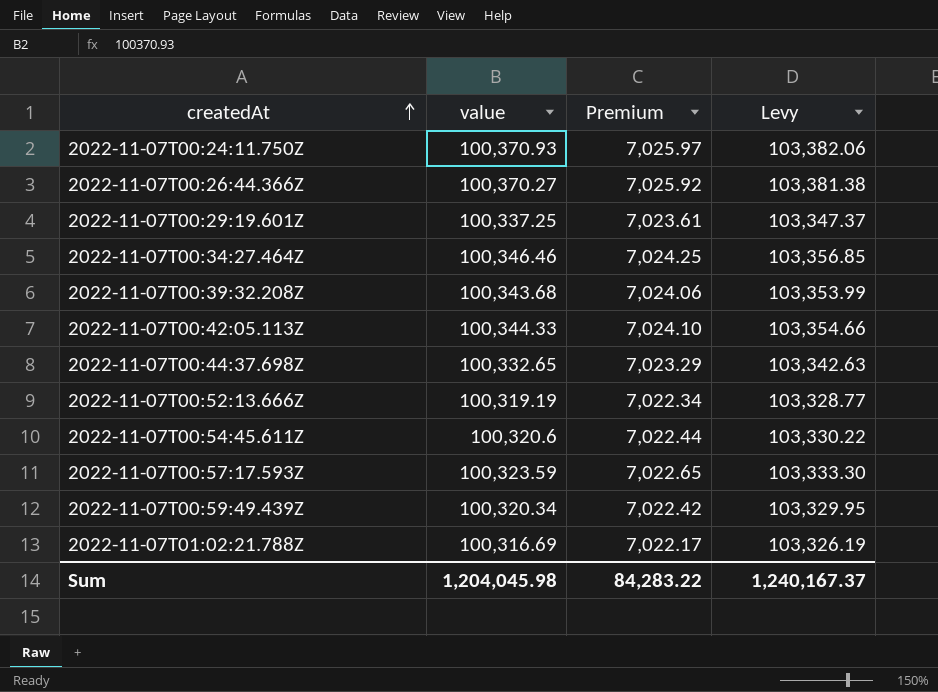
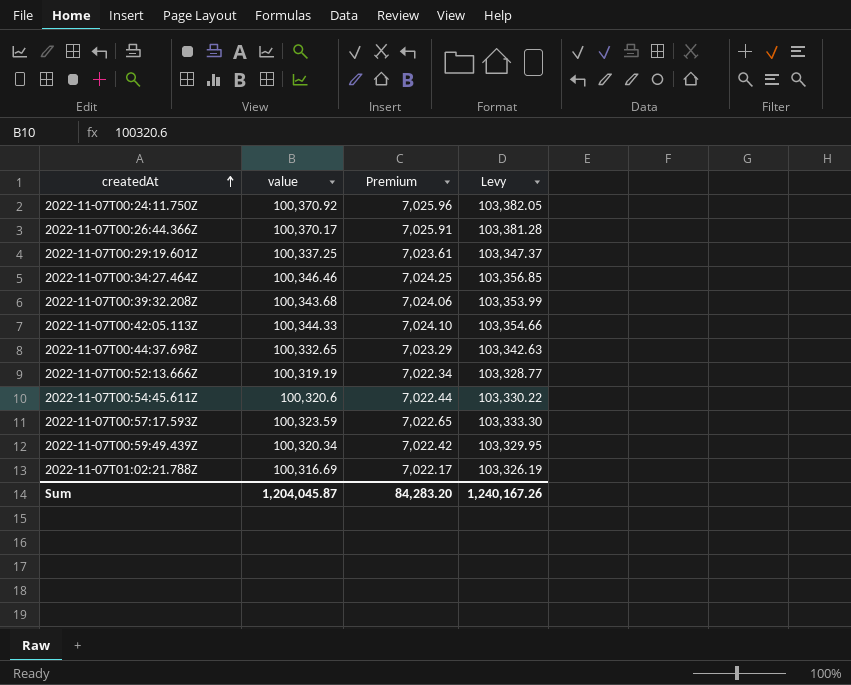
2022-11-07T00:24:11.750Z | value: 100,370.93 -> 100,370.92
2022-11-07T00:24:11.750Z | Premium: 7,025.97 -> 7,025.96
2022-11-07T00:24:11.750Z | Levy: 103,382.06 -> 103,382.05
2022-11-07T00:26:44.366Z | value: 100,370.27 -> 100,370.17
2022-11-07T00:26:44.366Z | Premium: 7,025.92 -> 7,025.91
2022-11-07T00:26:44.366Z | Levy: 103,381.38 -> 103,381.28
Sum | value: 1,204,045.98 -> 1,204,045.87
Sum | Premium: 84,283.22 -> 84,283.20
Sum | Levy: 1,240,167.37 -> 1,240,167.26

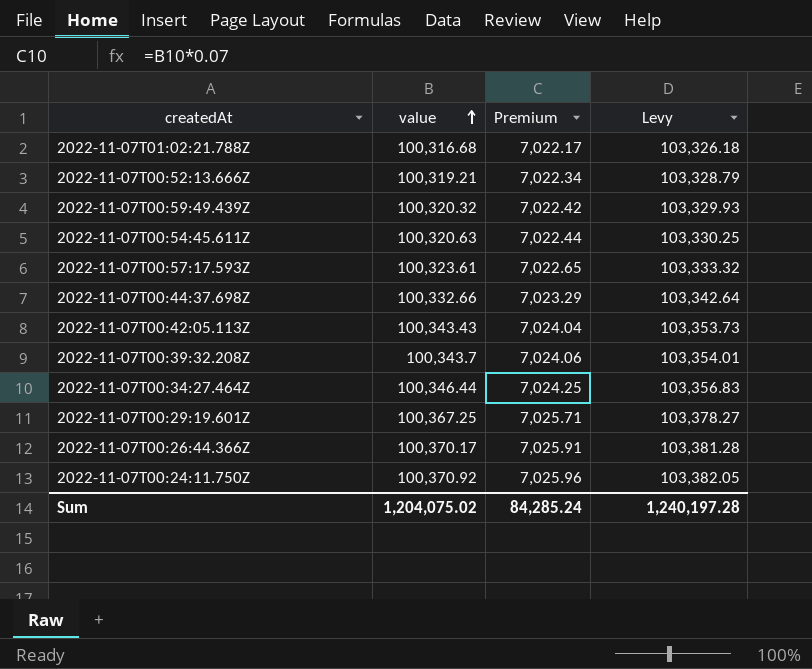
row order: createdAt ascending -> value ascending
2022-11-07T01:02:21.788Z | value: 100,316.69 -> 100,316.68
2022-11-07T01:02:21.788Z | Levy: 103,326.19 -> 103,326.18
2022-11-07T00:52:13.666Z | value: 100,319.19 -> 100,319.21
2022-11-07T00:52:13.666Z | Levy: 103,328.77 -> 103,328.79
2022-11-07T00:59:49.439Z | value: 100,320.34 -> 100,320.32
2022-11-07T00:59:49.439Z | Levy: 103,329.95 -> 103,329.93
2022-11-07T00:54:45.611Z | value: 100,320.6 -> 100,320.63
2022-11-07T00:54:45.611Z | Levy: 103,330.22 -> 103,330.25
2022-11-07T00:57:17.593Z | value: 100,323.59 -> 100,323.61
2022-11-07T00:57:17.593Z | Levy: 103,333.30 -> 103,333.32
2022-11-07T00:44:37.698Z | value: 100,332.65 -> 100,332.66
2022-11-07T00:44:37.698Z | Levy: 103,342.63 -> 103,342.64
2022-11-07T00:42:05.113Z | value: 100,344.33 -> 100,343.43
2022-11-07T00:42:05.113Z | Premium: 7,024.10 -> 7,024.04
2022-11-07T00:42:05.113Z | Levy: 103,354.66 -> 103,353.73
2022-11-07T00:39:32.208Z | value: 100,343.68 -> 100,343.7
2022-11-07T00:39:32.208Z | Levy: 103,353.99 -> 103,354.01
2022-11-07T00:34:27.464Z | value: 100,346.46 -> 100,346.44
2022-11-07T00:34:27.464Z | Levy: 103,356.85 -> 103,356.83
2022-11-07T00:29:19.601Z | value: 100,337.25 -> 100,367.25
2022-11-07T00:29:19.601Z | Premium: 7,023.61 -> 7,025.71
2022-11-07T00:29:19.601Z | Levy: 103,347.37 -> 103,378.27
Sum | value: 1,204,045.87 -> 1,204,075.02
Sum | Premium: 84,283.20 -> 84,285.24
Sum | Levy: 1,240,167.26 -> 1,240,197.28

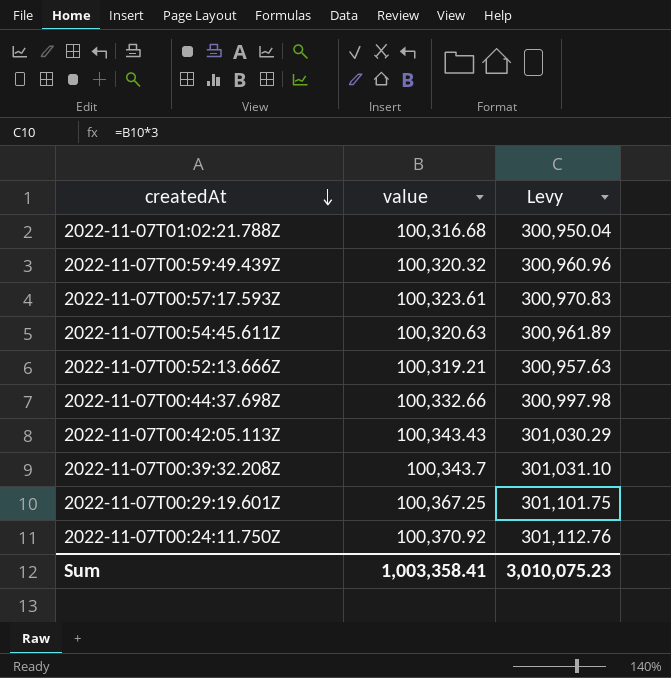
row order: value ascending -> createdAt descending
column Premium | formula: [value] * 0.07 -> none
column Levy | formula: [value] * 1.03 -> [value] * 3
row 2022-11-07T00:34:27.464Z: 100,346.44 | 7,024.25 | 103,356.83 -> none
row 2022-11-07T00:26:44.366Z: 100,370.17 | 7,025.91 | 103,381.28 -> none
Sum | value: 1,204,075.02 -> 1,003,358.41
Sum | Levy: 1,240,197.28 -> 3,010,075.23

